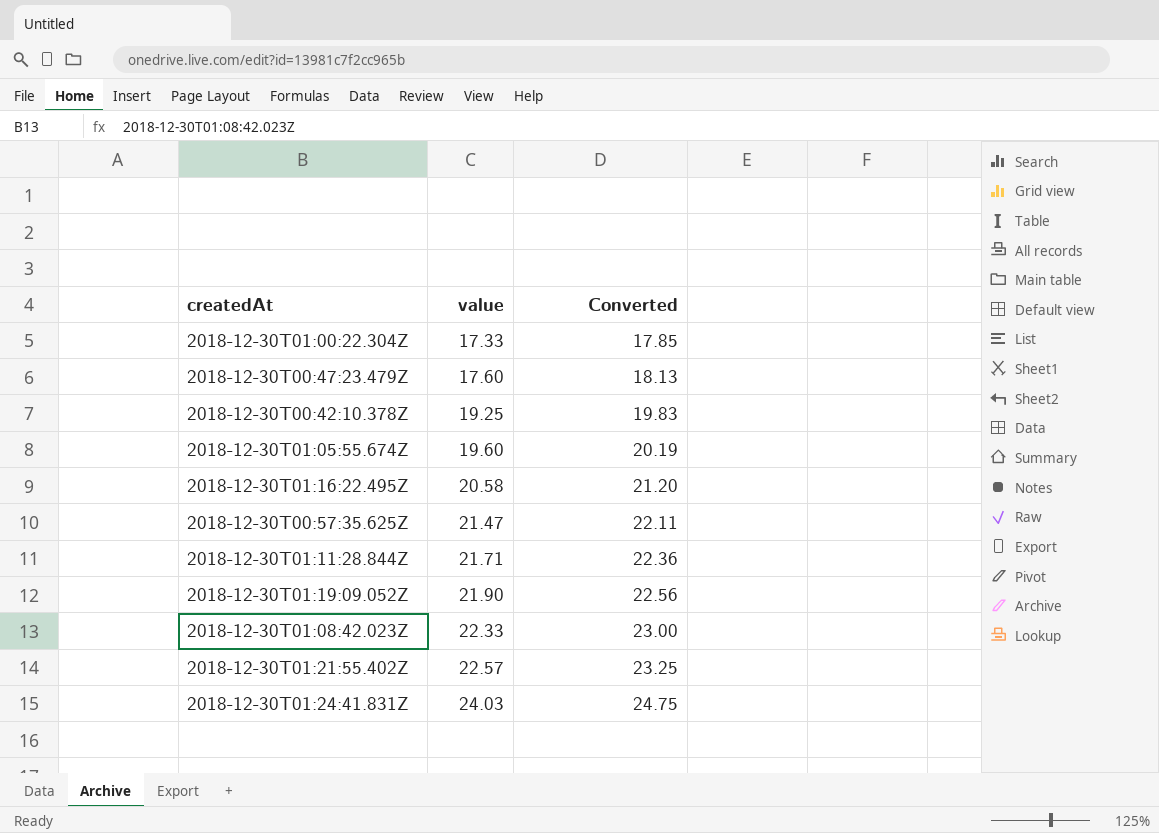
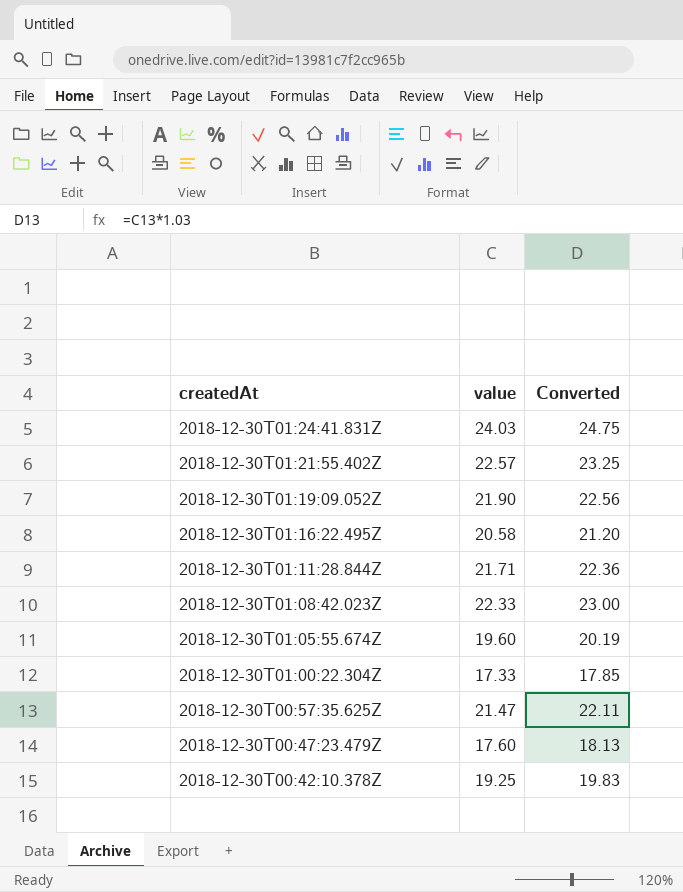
row order: value ascending -> createdAt descending

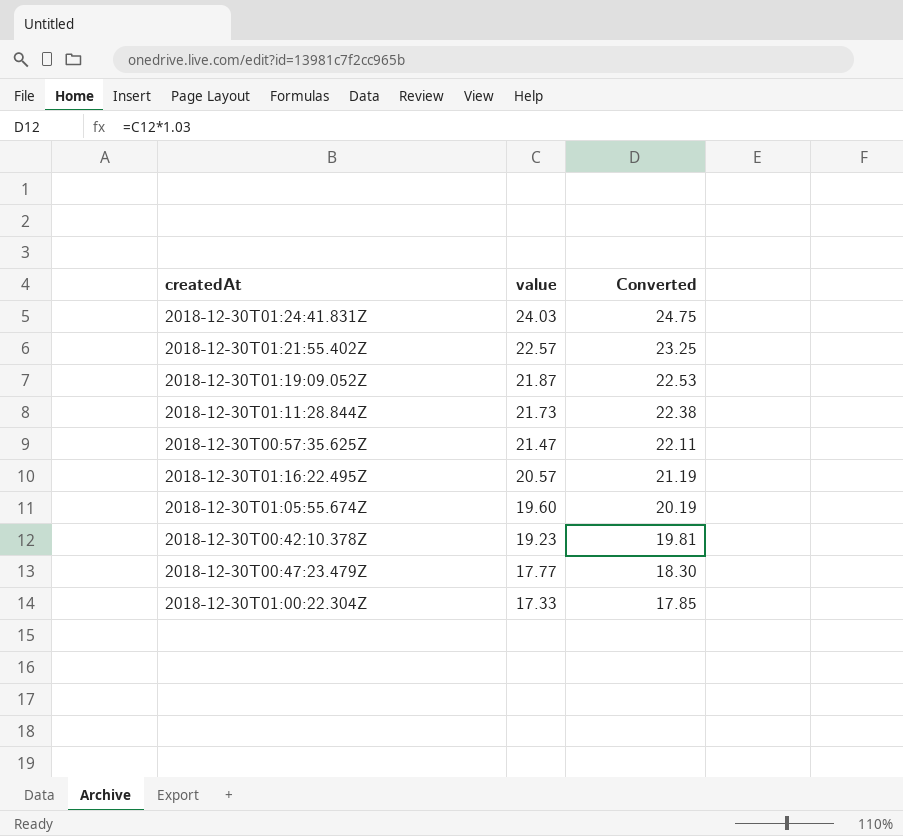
row order: createdAt descending -> value descending
row 2018-12-30T01:08:42.023Z: 22.33 | 23.00 -> none
2018-12-30T01:19:09.052Z | value: 21.90 -> 21.87
2018-12-30T01:19:09.052Z | Converted: 22.56 -> 22.53
2018-12-30T01:11:28.844Z | value: 21.71 -> 21.73
2018-12-30T01:11:28.844Z | Converted: 22.36 -> 22.38
2018-12-30T01:16:22.495Z | value: 20.58 -> 20.57
2018-12-30T01:16:22.495Z | Converted: 21.20 -> 21.19
2018-12-30T00:42:10.378Z | value: 19.25 -> 19.23
2018-12-30T00:42:10.378Z | Converted: 19.83 -> 19.81
2018-12-30T00:47:23.479Z | value: 17.60 -> 17.77
2018-12-30T00:47:23.479Z | Converted: 18.13 -> 18.30

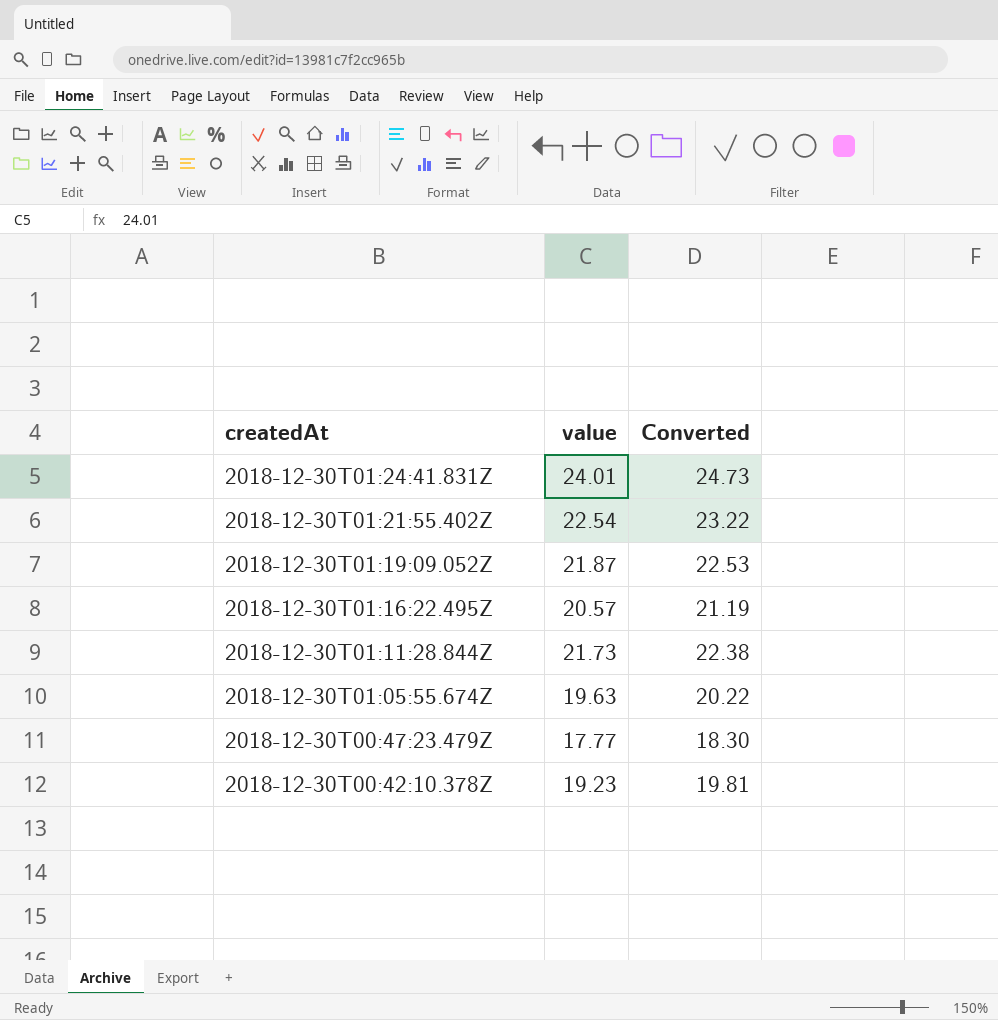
row order: value descending -> createdAt descending
row 2018-12-30T00:57:35.625Z: 21.47 | 22.11 -> none
row 2018-12-30T01:00:22.304Z: 17.33 | 17.85 -> none
2018-12-30T01:24:41.831Z | value: 24.03 -> 24.01
2018-12-30T01:24:41.831Z | Converted: 24.75 -> 24.73
2018-12-30T01:21:55.402Z | value: 22.57 -> 22.54
2018-12-30T01:21:55.402Z | Converted: 23.25 -> 23.22
2018-12-30T01:05:55.674Z | value: 19.60 -> 19.63
2018-12-30T01:05:55.674Z | Converted: 20.19 -> 20.22

